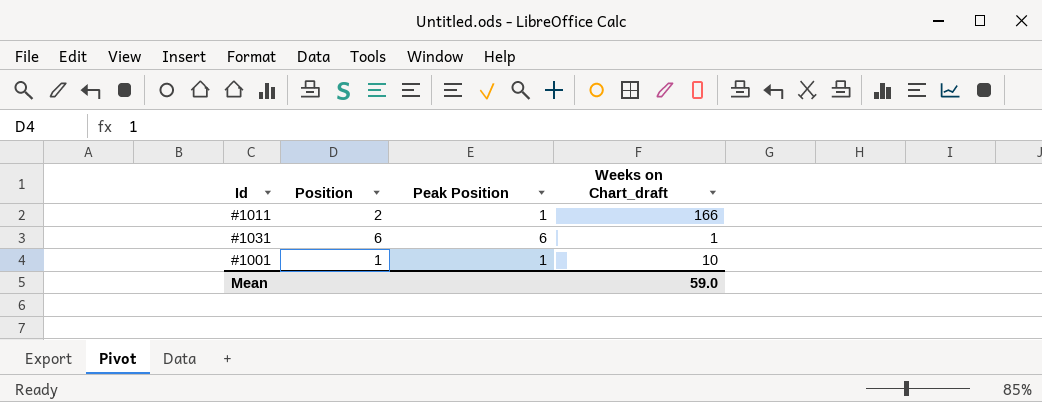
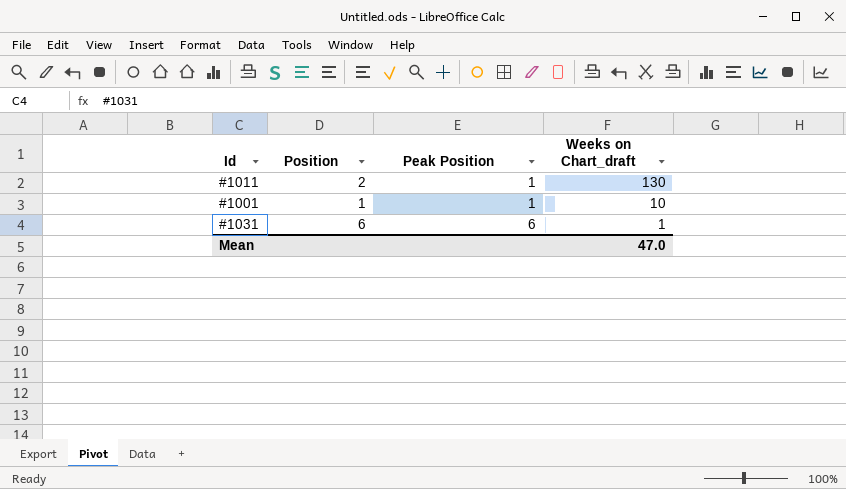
row order: none -> Peak Position ascending
#1011 | Weeks on Chart_draft: 166 -> 130
Mean | Weeks on Chart_draft: 59.0 -> 47.0

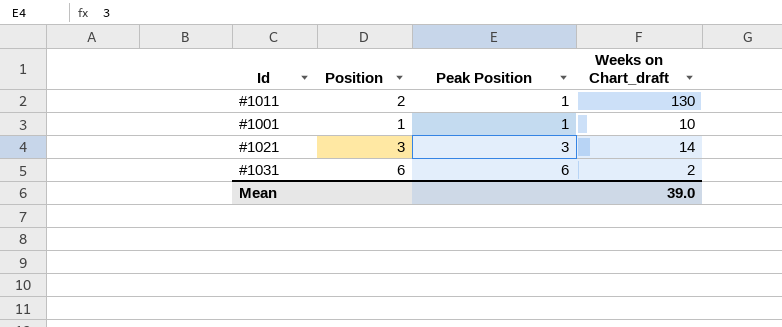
row #1021: none -> 3 | 3 | 14
#1031 | Weeks on Chart_draft: 1 -> 2
Mean | Weeks on Chart_draft: 47.0 -> 39.0

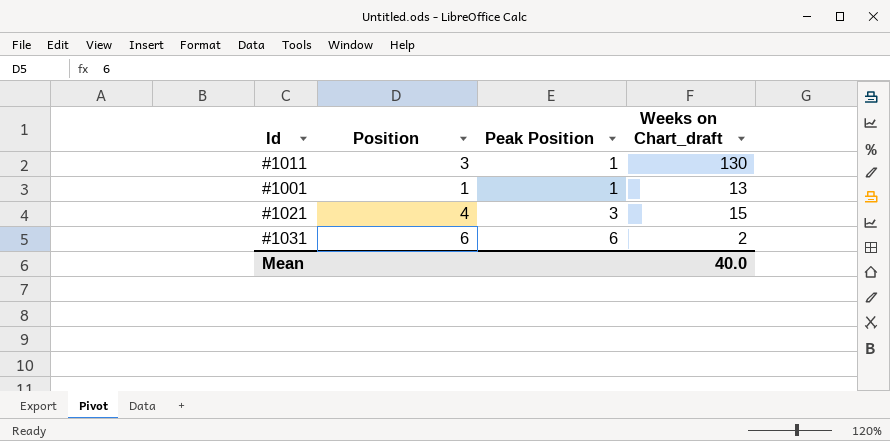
#1011 | Position: 2 -> 3
#1001 | Weeks on Chart_draft: 10 -> 13
#1021 | Position: 3 -> 4
#1021 | Weeks on Chart_draft: 14 -> 15
Mean | Weeks on Chart_draft: 39.0 -> 40.0

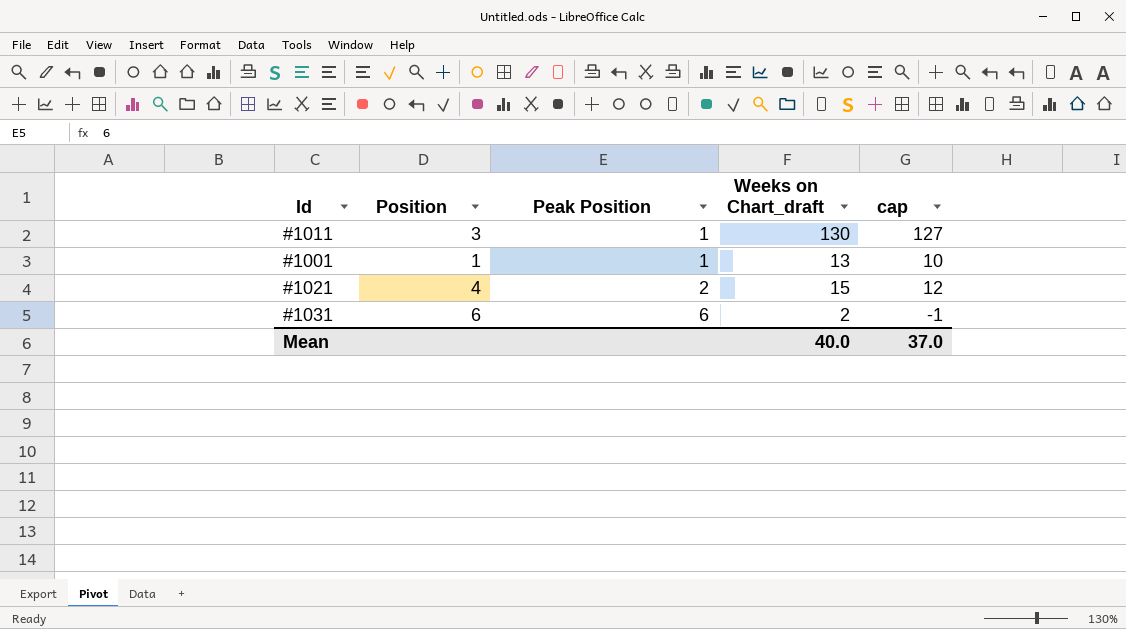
column cap | formula: none -> [Weeks on Chart_draft] - 3
#1021 | Peak Position: 3 -> 2

